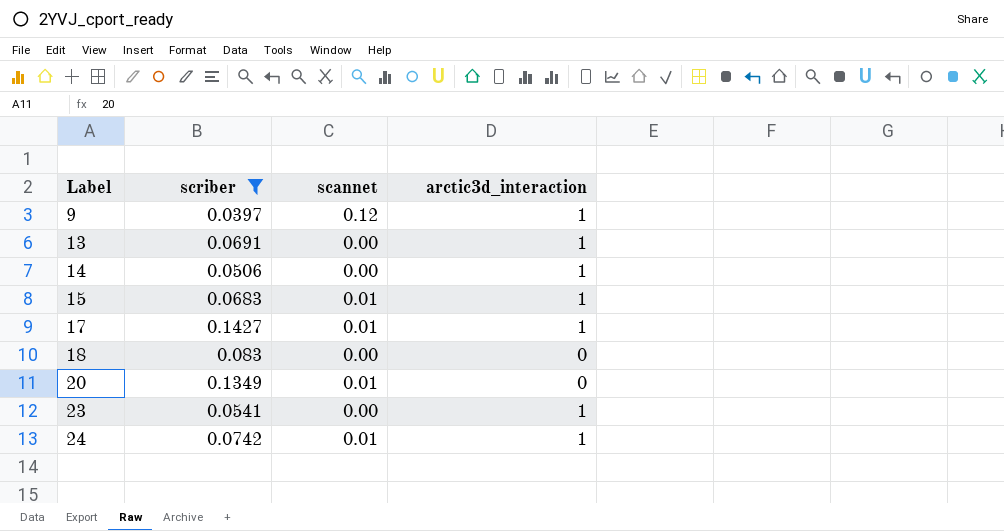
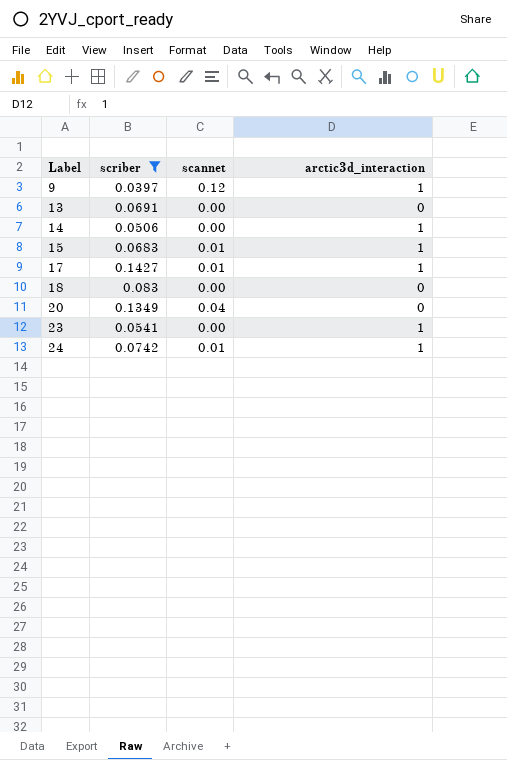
13 | arctic3d_interaction: 1 -> 0
20 | scannet: 0.01 -> 0.04

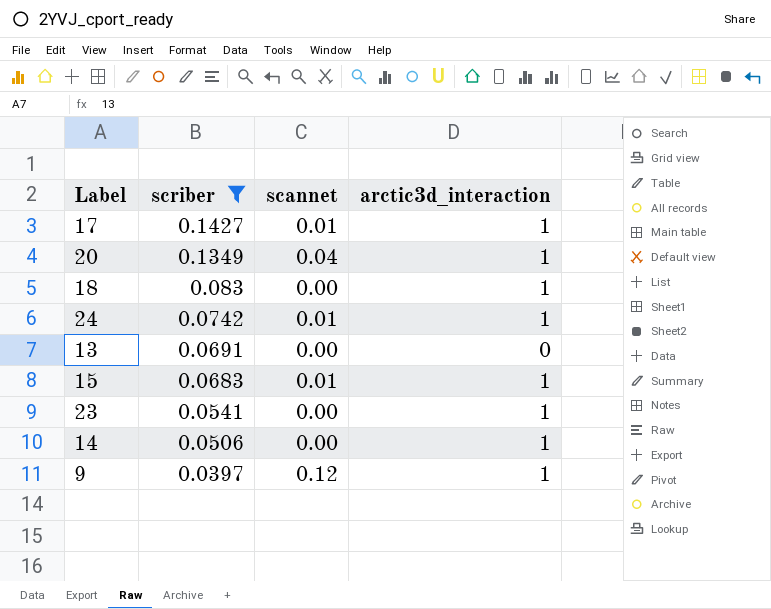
row order: Label ascending -> scriber descending
20 | arctic3d_interaction: 0 -> 1
18 | arctic3d_interaction: 0 -> 1

